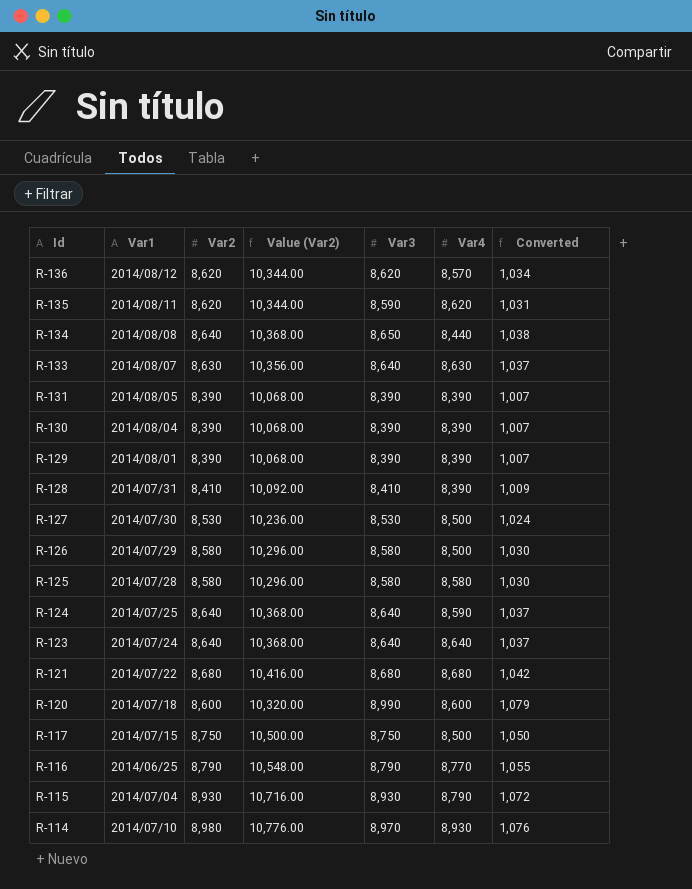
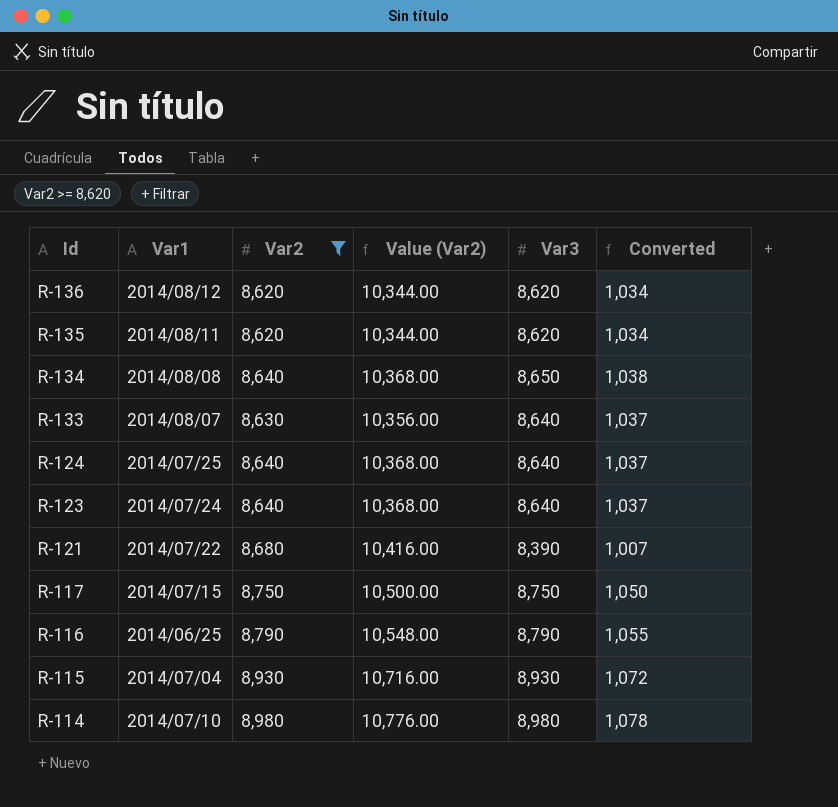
filter: none -> Var2 >= 8,620
column Var4 | position: 6 -> none
R-135 | Var3: 8,590 -> 8,620
R-135 | Converted: 1,031 -> 1,034
R-121 | Var3: 8,680 -> 8,390
R-121 | Converted: 1,042 -> 1,007
R-114 | Var3: 8,970 -> 8,980
R-114 | Converted: 1,076 -> 1,078

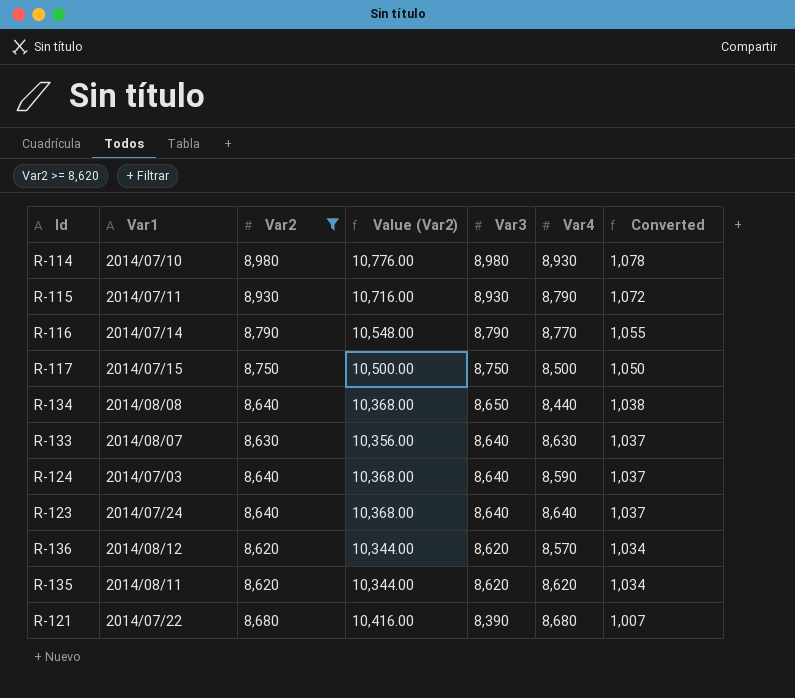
row order: Id descending -> Var3 descending
column Var4 | position: none -> 6
R-115 | Var1: 2014/07/04 -> 2014/07/11
R-116 | Var1: 2014/06/25 -> 2014/07/14
R-124 | Var1: 2014/07/25 -> 2014/07/03

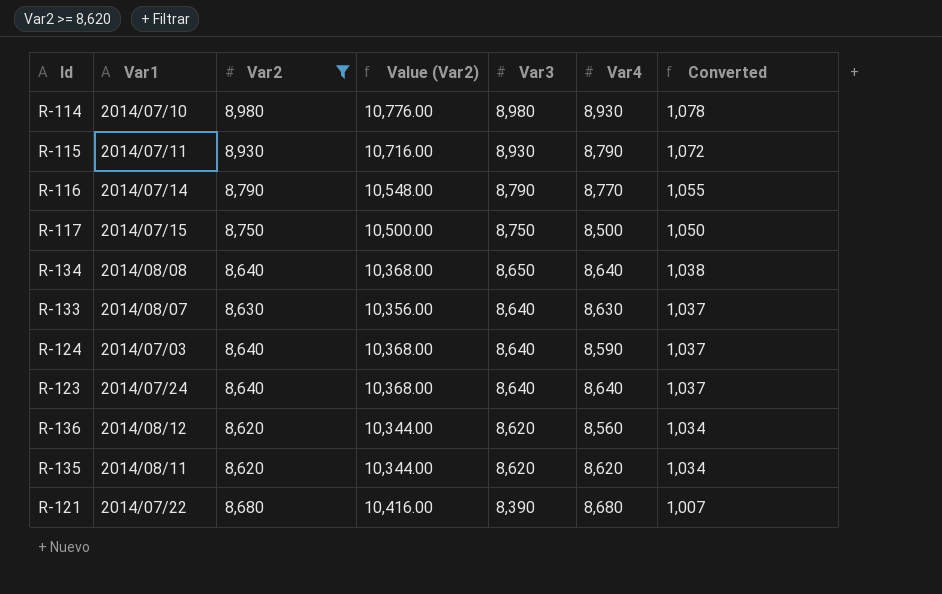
R-134 | Var4: 8,440 -> 8,640
R-136 | Var4: 8,570 -> 8,560

